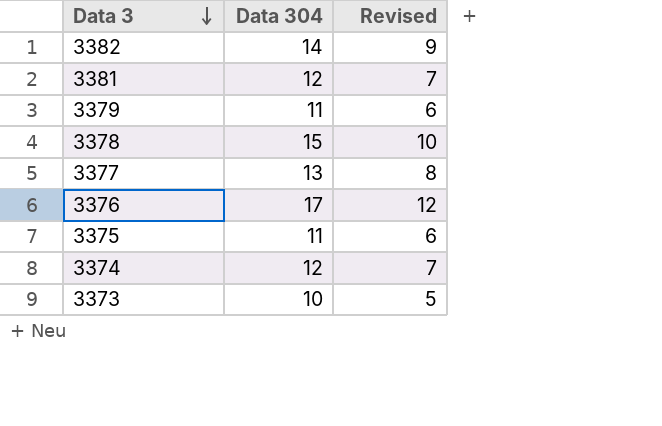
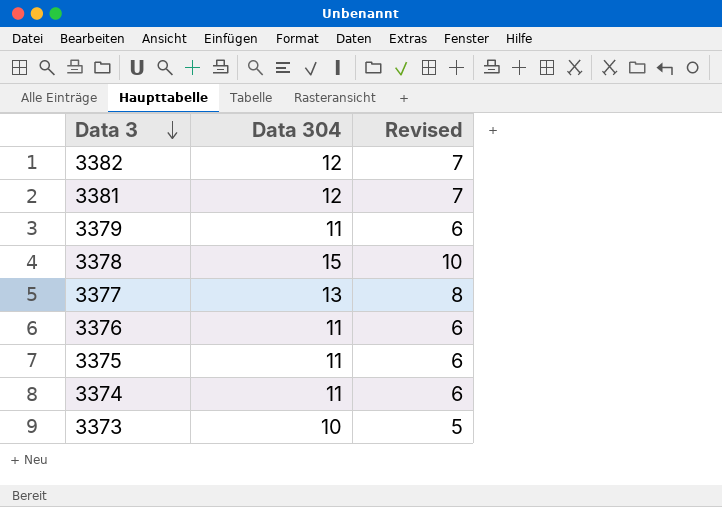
3382 | Data 304: 14 -> 12
3382 | Revised: 9 -> 7
3376 | Data 304: 17 -> 11
3376 | Revised: 12 -> 6
3374 | Data 304: 12 -> 11
3374 | Revised: 7 -> 6

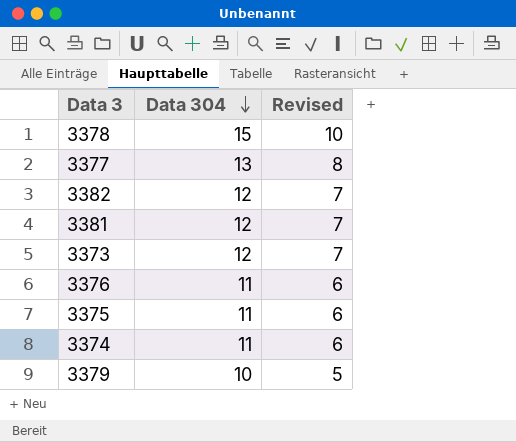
row order: Data 3 descending -> Data 304 descending
3373 | Data 304: 10 -> 12
3373 | Revised: 5 -> 7
3379 | Data 304: 11 -> 10
3379 | Revised: 6 -> 5

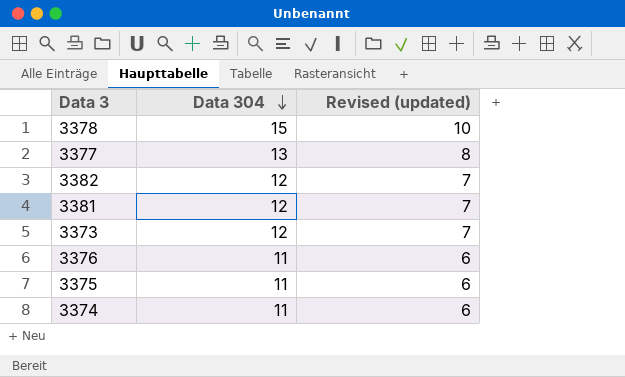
column name: Revised -> Revised (updated)
row 3379: 10 | 5 -> none

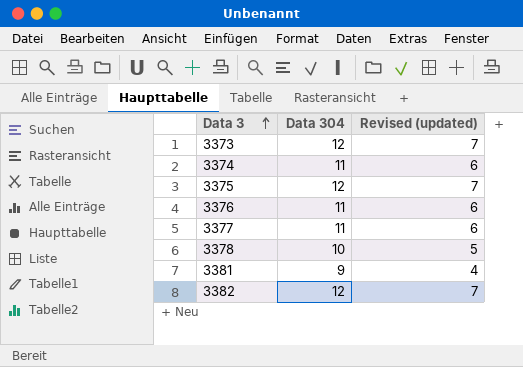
row order: Data 304 descending -> Data 3 ascending
3375 | Data 304: 11 -> 12
3375 | Revised (updated): 6 -> 7
3377 | Data 304: 13 -> 11
3377 | Revised (updated): 8 -> 6
3378 | Data 304: 15 -> 10
3378 | Revised (updated): 10 -> 5
3381 | Data 304: 12 -> 9
3381 | Revised (updated): 7 -> 4

